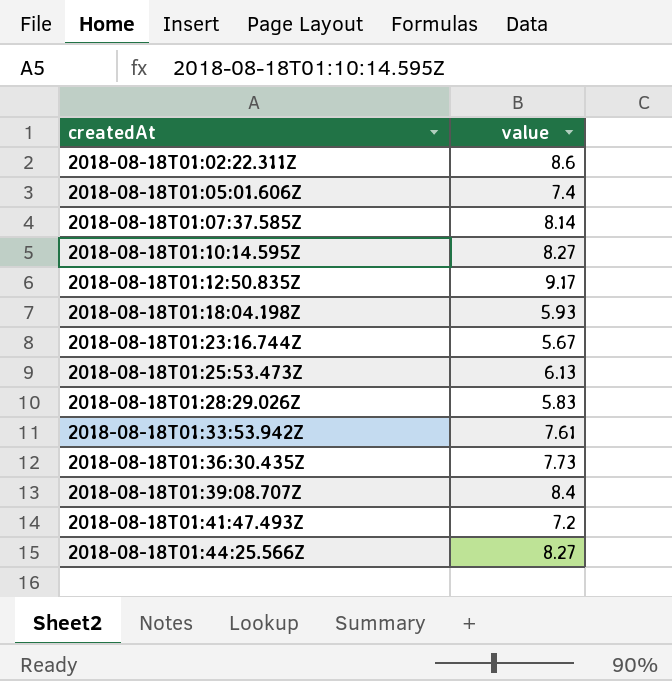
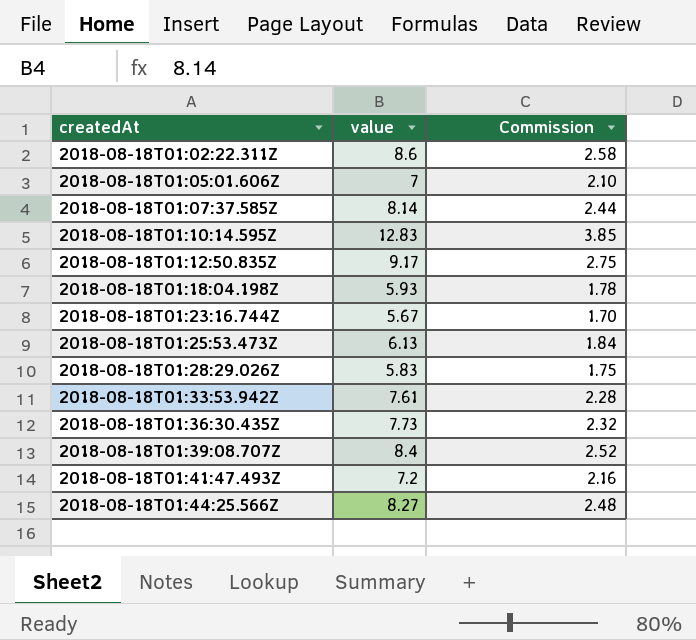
column Commission | formula: none -> [value] * 0.3
2018-08-18T01:05:01.606Z | value: 7.4 -> 7
2018-08-18T01:10:14.595Z | value: 8.27 -> 12.83

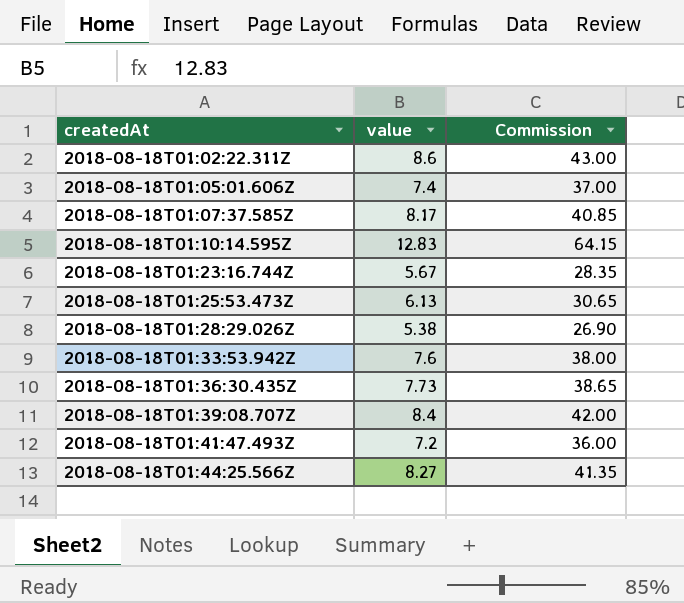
column Commission | formula: [value] * 0.3 -> [value] * 5
row 2018-08-18T01:12:50.835Z: 9.17 | 2.75 -> none
row 2018-08-18T01:18:04.198Z: 5.93 | 1.78 -> none
2018-08-18T01:05:01.606Z | value: 7 -> 7.4
2018-08-18T01:07:37.585Z | value: 8.14 -> 8.17
2018-08-18T01:28:29.026Z | value: 5.83 -> 5.38
2018-08-18T01:33:53.942Z | value: 7.61 -> 7.6

